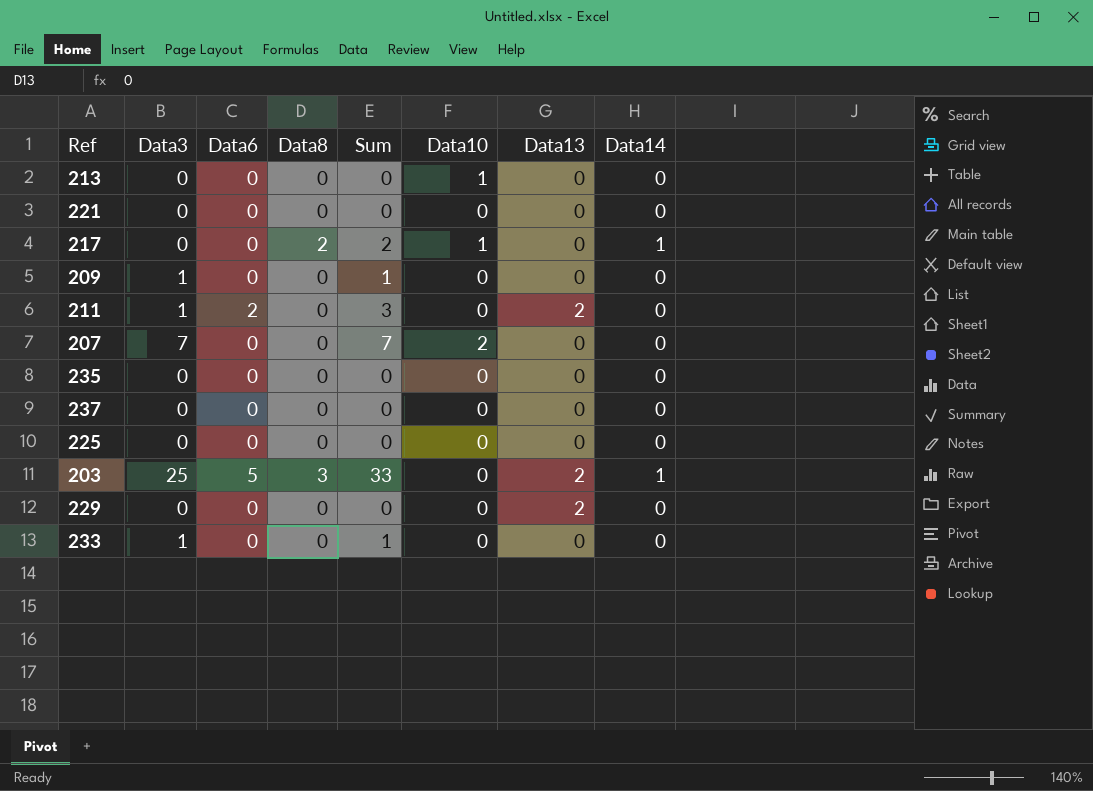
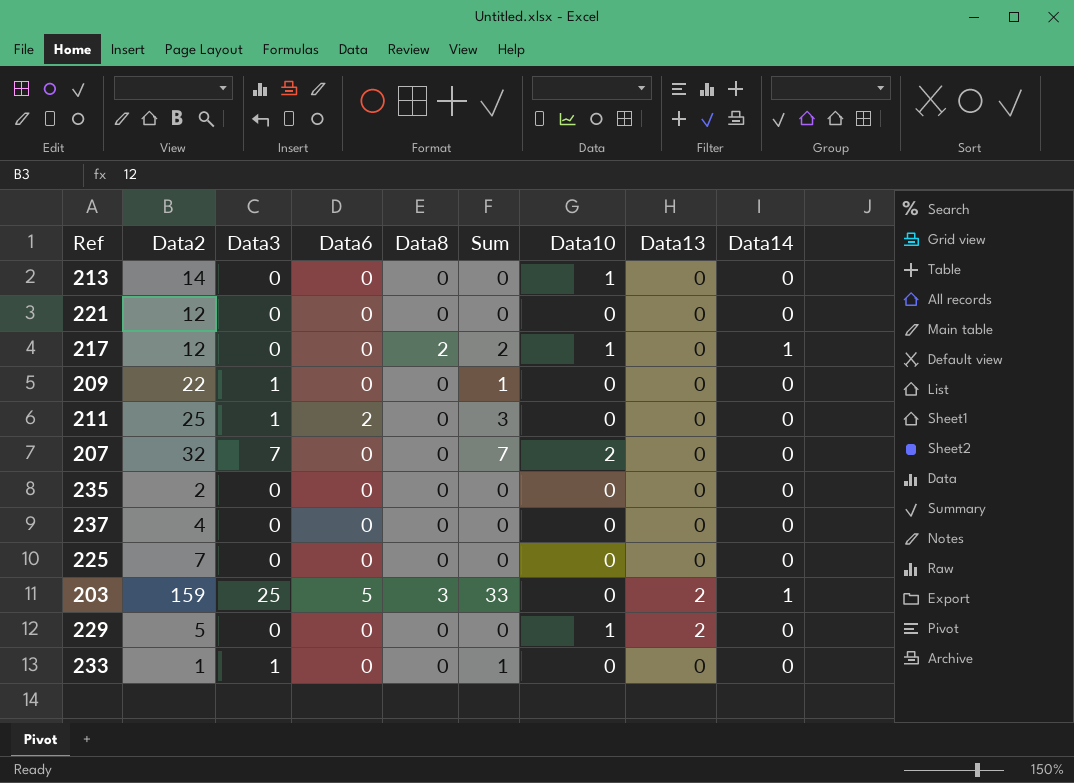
column Data2 | position: none -> 2
211 | Data13: 2 -> 0
229 | Data10: 0 -> 1

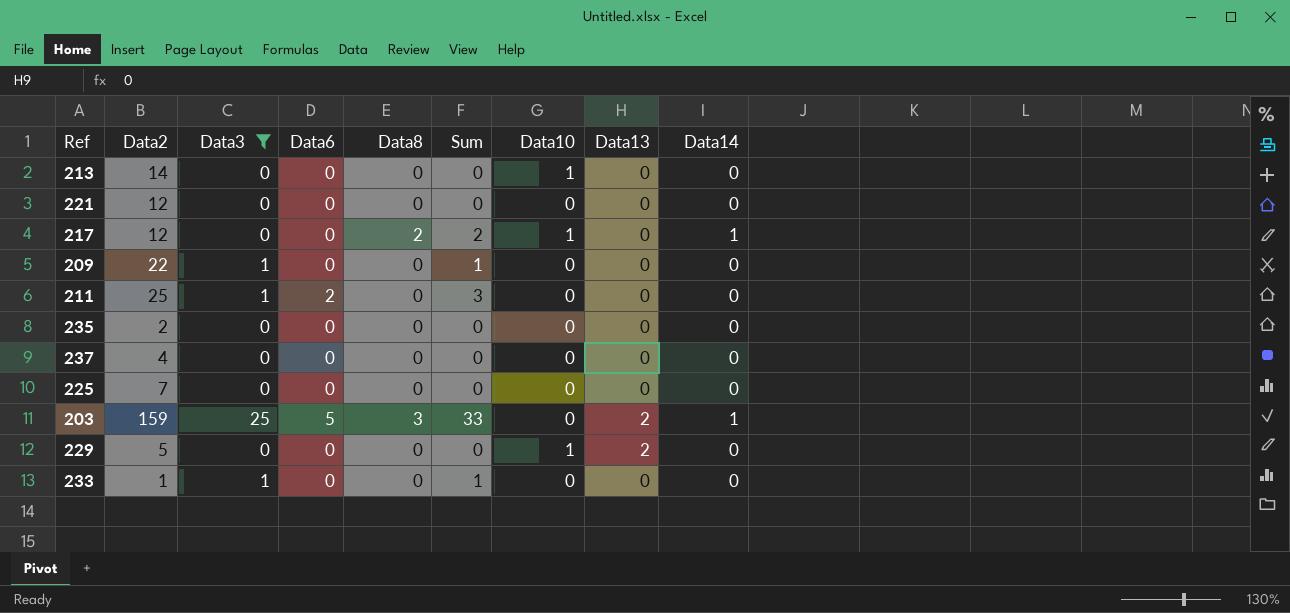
filter: none -> Data3 != 7

